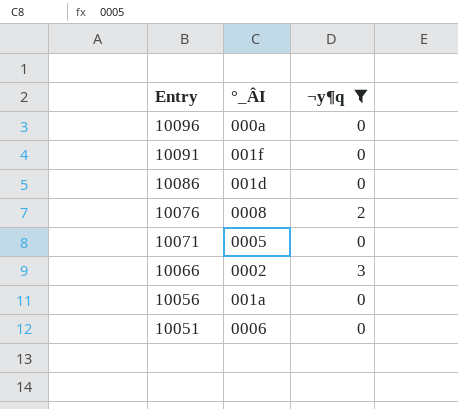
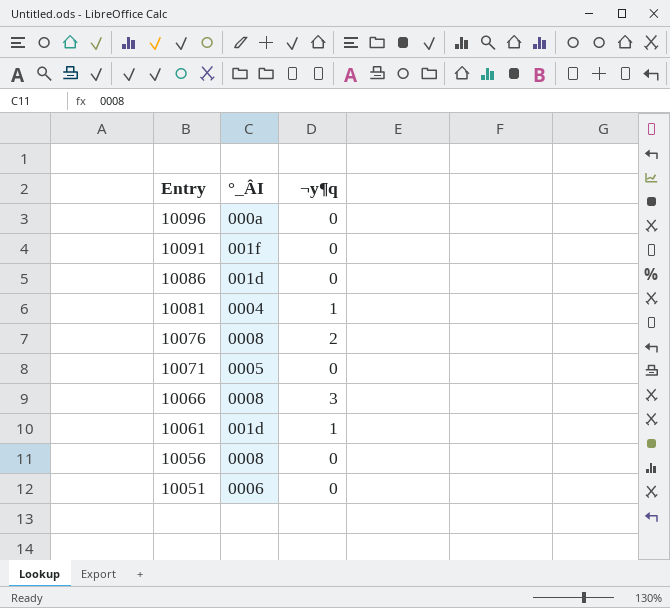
filter: ¬y¶q != 1 -> none
10066 | °_ÂI: 0002 -> 0008
10056 | °_ÂI: 001a -> 0008

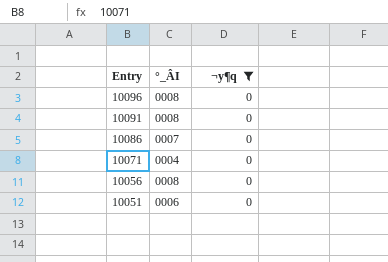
filter: none -> ¬y¶q = 0
10096 | °_ÂI: 000a -> 0008
10091 | °_ÂI: 001f -> 0008
10086 | °_ÂI: 001d -> 0007
10071 | °_ÂI: 0005 -> 0004

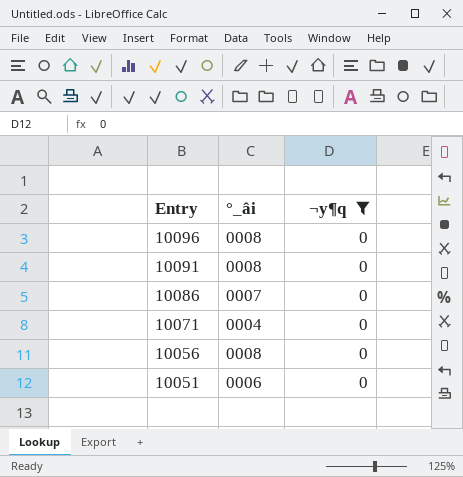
column name: °_ÂI -> °_âi

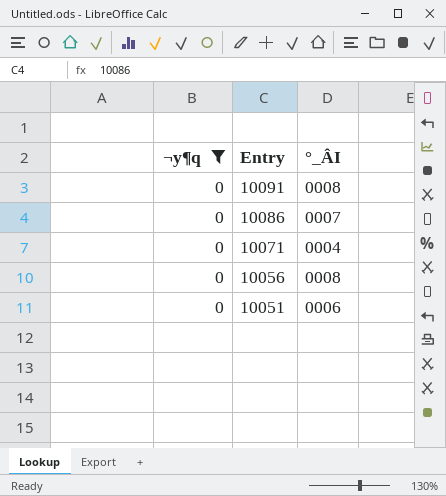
column ¬y¶q | position: 3 -> 1
column name: °_âi -> °_ÂI
row 10096: 0008 | 0 -> none

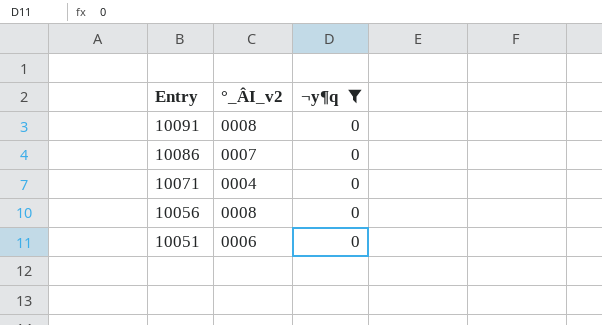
column name: °_ÂI -> °_ÂI_v2
column ¬y¶q | position: 1 -> 3

